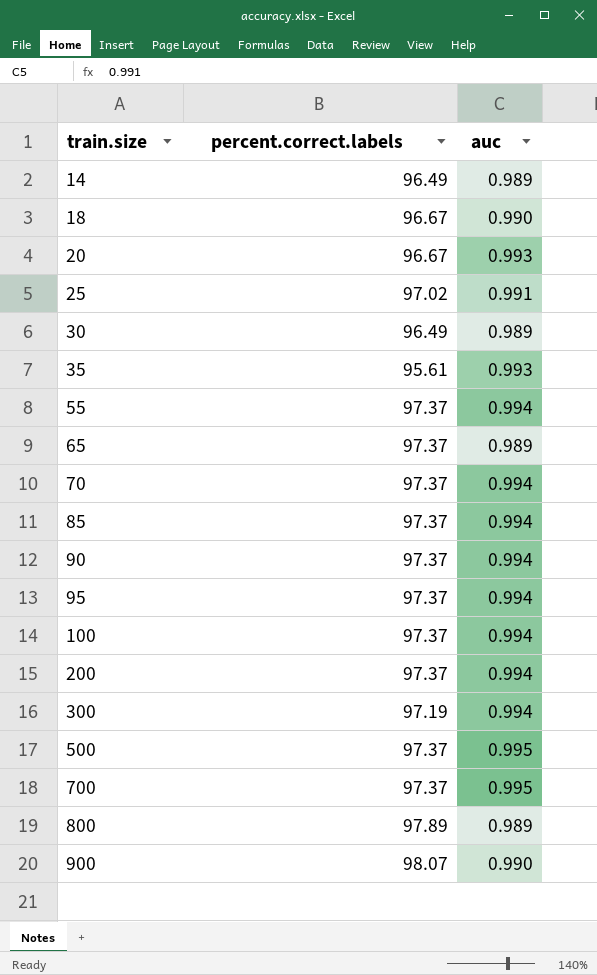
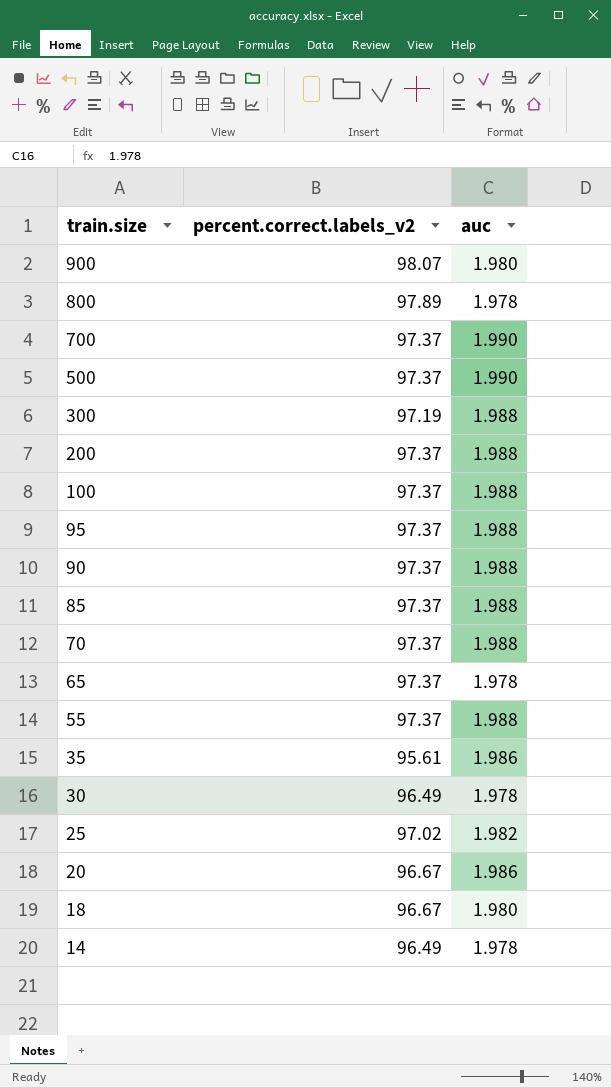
row order: train.size ascending -> train.size descending
column name: percent.correct.labels -> percent.correct.labels_v2
900 | auc: 0.990 -> 1.980
800 | auc: 0.989 -> 1.978
700 | auc: 0.995 -> 1.990
500 | auc: 0.995 -> 1.990
300 | auc: 0.994 -> 1.988
200 | auc: 0.994 -> 1.988
100 | auc: 0.994 -> 1.988
95 | auc: 0.994 -> 1.988
90 | auc: 0.994 -> 1.988
85 | auc: 0.994 -> 1.988
70 | auc: 0.994 -> 1.988
65 | auc: 0.989 -> 1.978
55 | auc: 0.994 -> 1.988
35 | auc: 0.993 -> 1.986
30 | auc: 0.989 -> 1.978
25 | auc: 0.991 -> 1.982
20 | auc: 0.993 -> 1.986
18 | auc: 0.990 -> 1.980
14 | auc: 0.989 -> 1.978

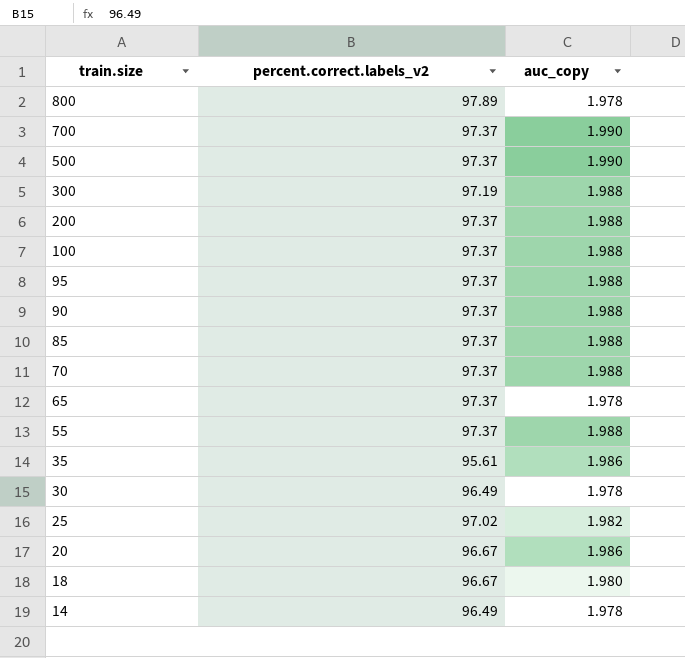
column name: auc -> auc_copy
row 900: 98.07 | 1.980 -> none

